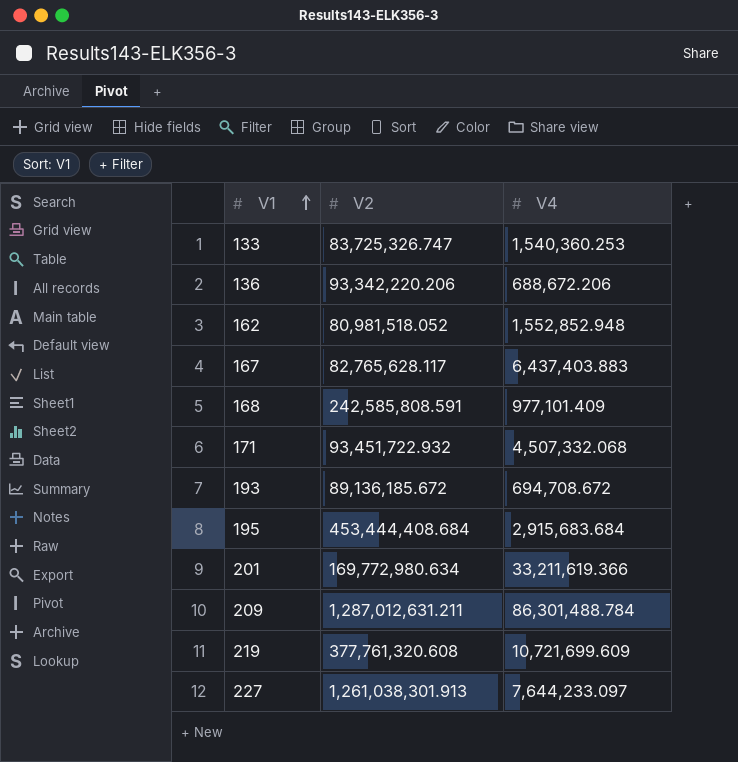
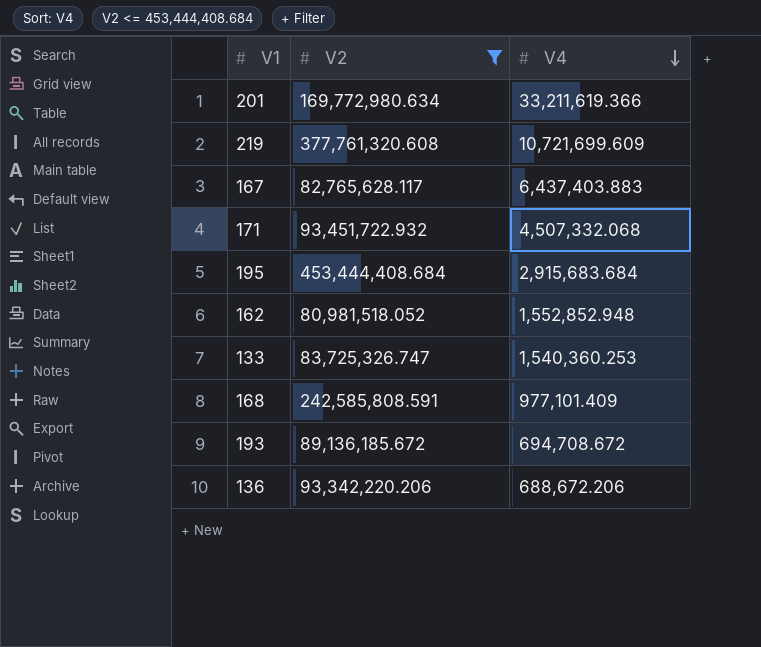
filter: none -> V2 <= 453,444,408.684
row order: V1 ascending -> V4 descending

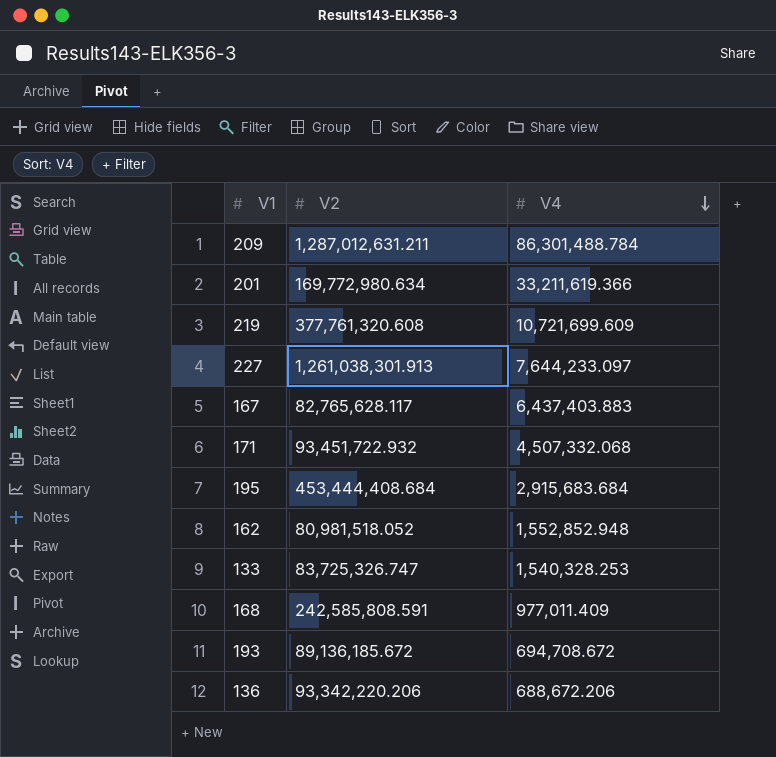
filter: V2 <= 453,444,408.684 -> none
133 | V4: 1,540,360.253 -> 1,540,328.253
168 | V4: 977,101.409 -> 977,011.409

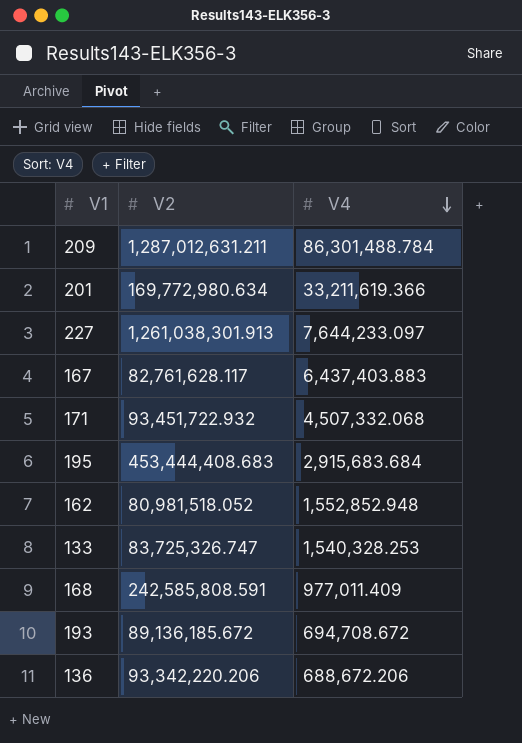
row 219: 377,761,320.608 | 10,721,699.609 -> none
167 | V2: 82,765,628.117 -> 82,761,628.117
195 | V2: 453,444,408.684 -> 453,444,408.683

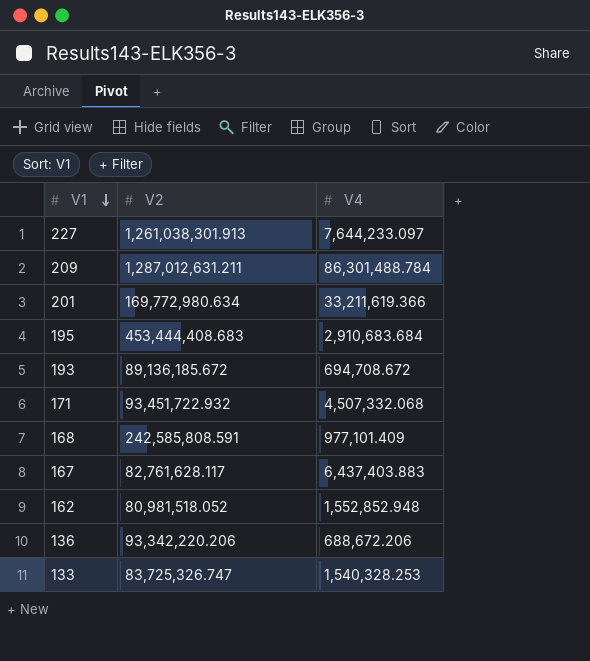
row order: V4 descending -> V1 descending
195 | V4: 2,915,683.684 -> 2,910,683.684
168 | V4: 977,011.409 -> 977,101.409

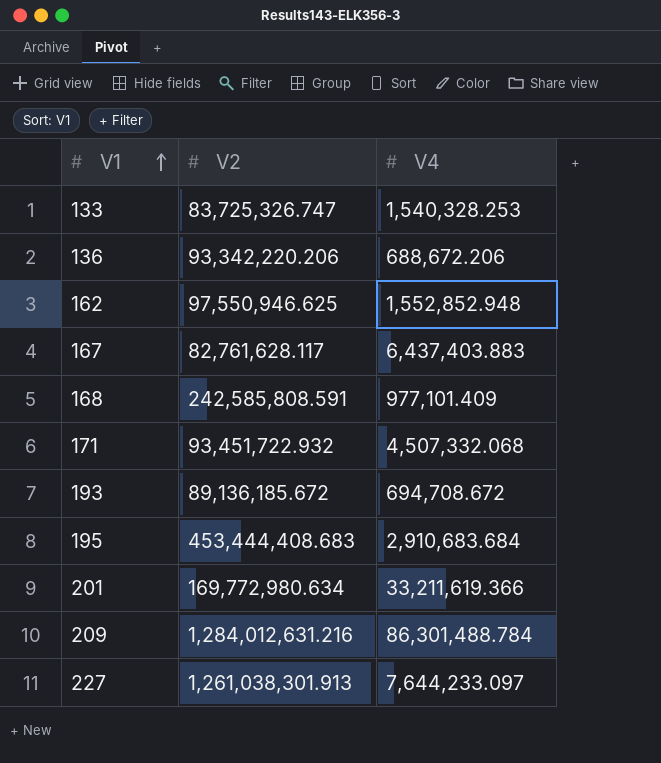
row order: V1 descending -> V1 ascending
162 | V2: 80,981,518.052 -> 97,550,946.625
209 | V2: 1,287,012,631.211 -> 1,284,012,631.216

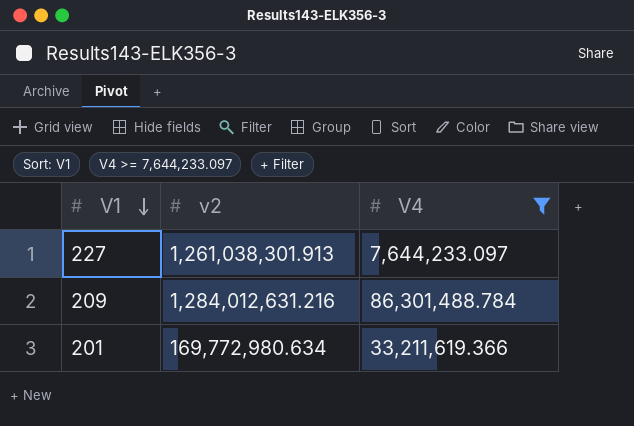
filter: none -> V4 >= 7,644,233.097
row order: V1 ascending -> V1 descending
column name: V2 -> v2

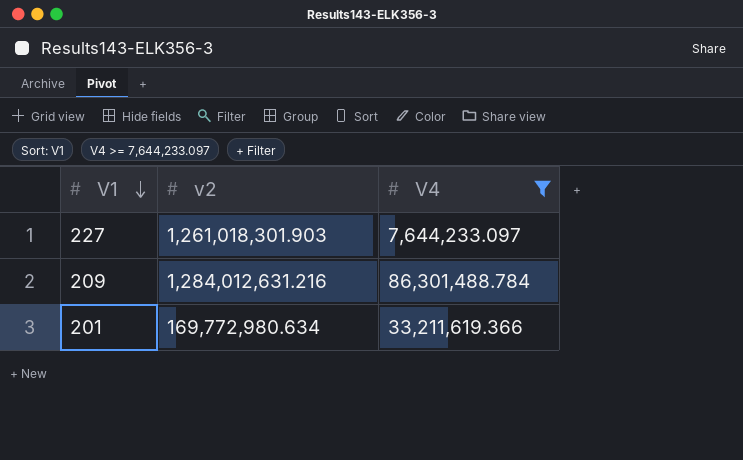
227 | v2: 1,261,038,301.913 -> 1,261,018,301.903

